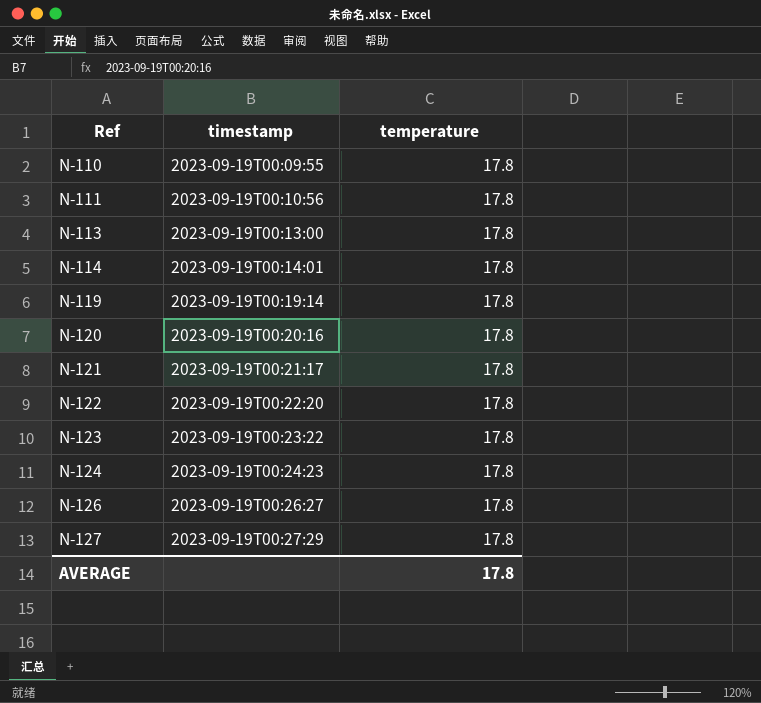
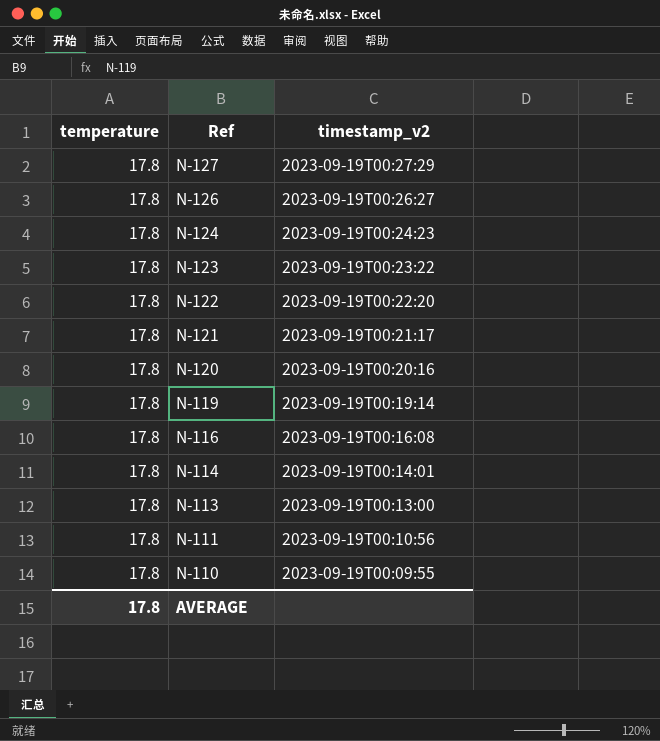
row order: Ref ascending -> Ref descending
column temperature | position: 3 -> 1
column name: timestamp -> timestamp_v2
row N-116: none -> 17.8 | 2023-09-19T00:16:08

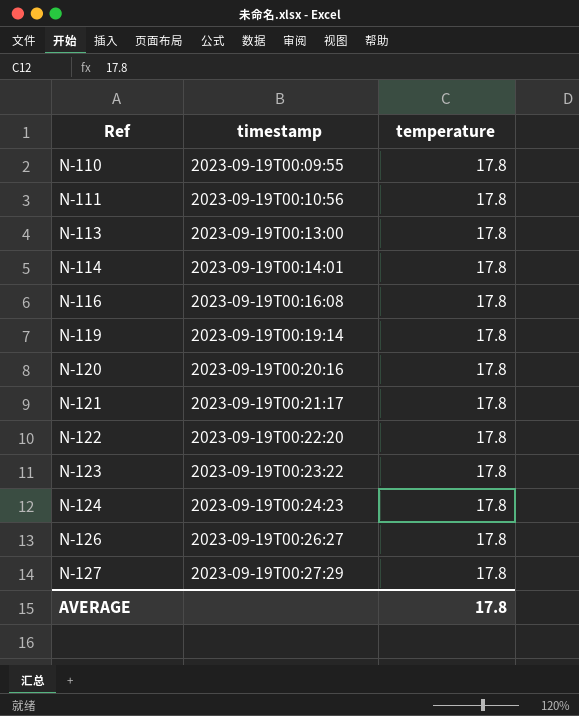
row order: Ref descending -> Ref ascending
column name: timestamp_v2 -> timestamp
column temperature | position: 1 -> 3

